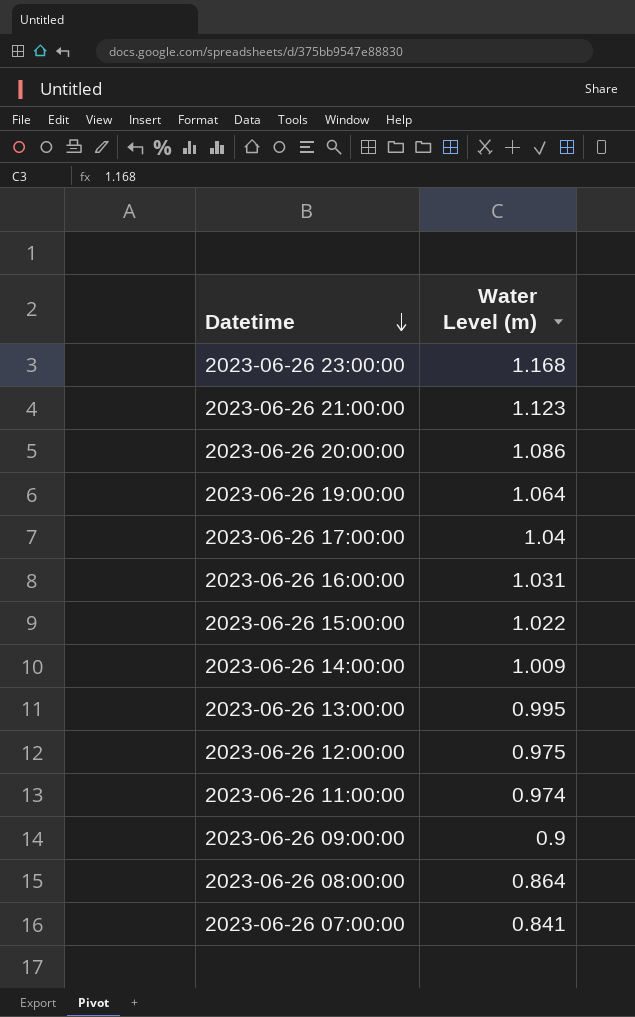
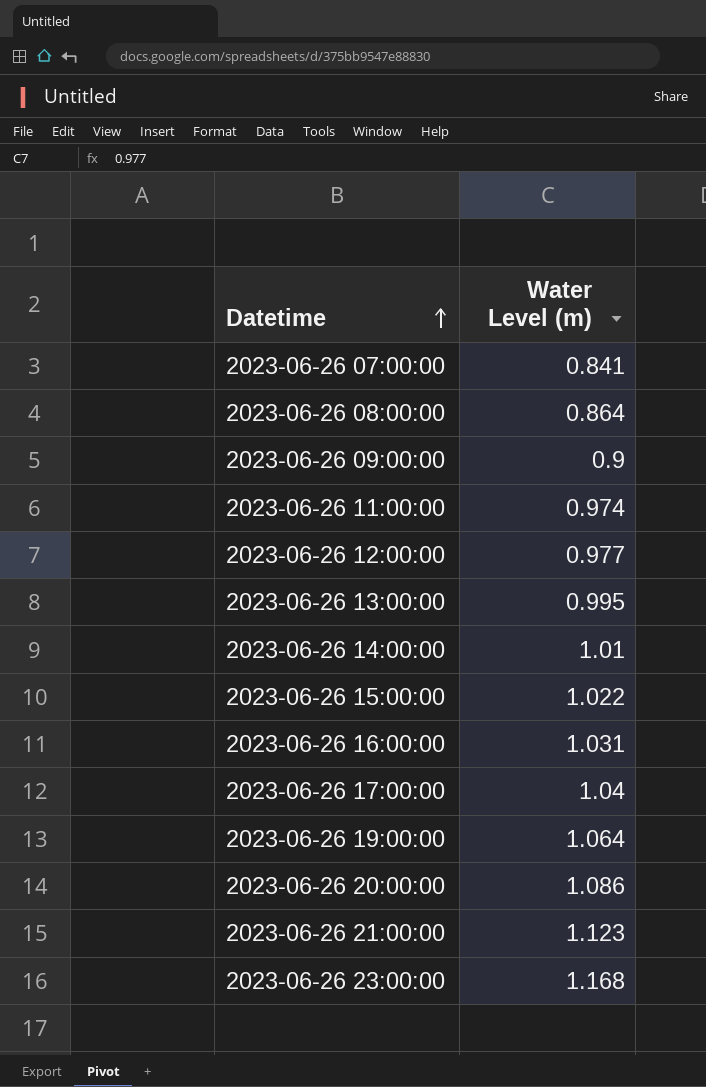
row order: Datetime descending -> Datetime ascending
2023-06-26 12:00:00 | Water Level (m): 0.975 -> 0.977
2023-06-26 14:00:00 | Water Level (m): 1.009 -> 1.01

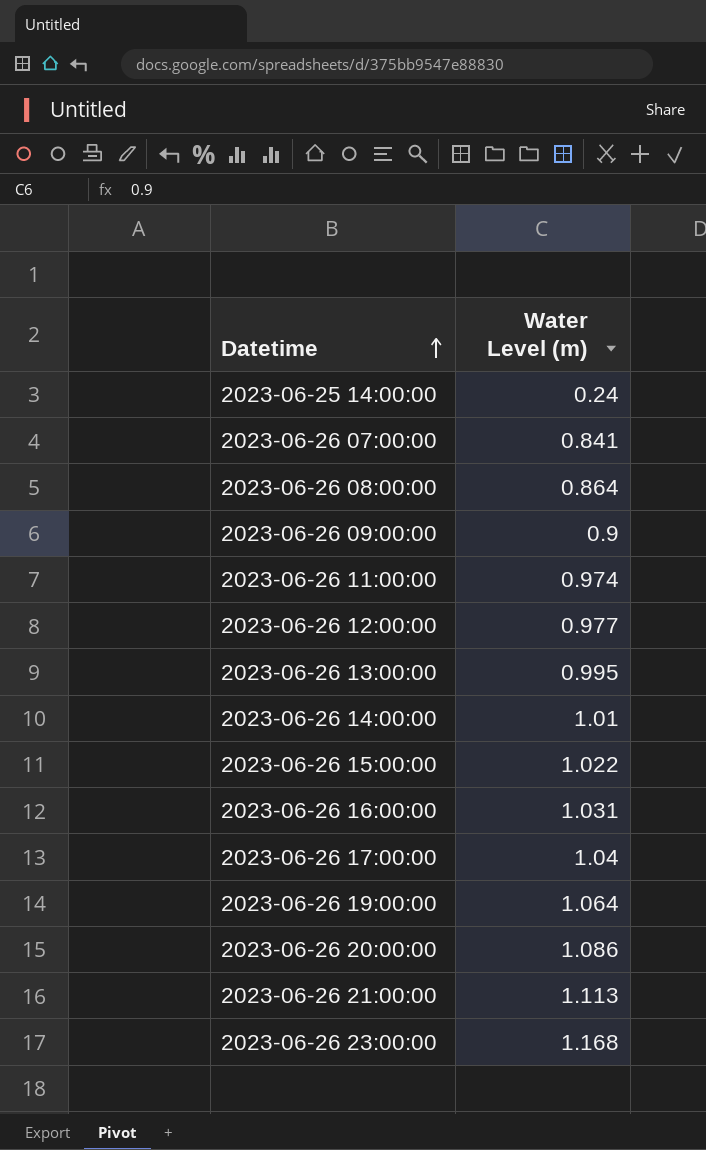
row 2023-06-25 14:00:00: none -> 0.24
2023-06-26 21:00:00 | Water Level (m): 1.123 -> 1.113

